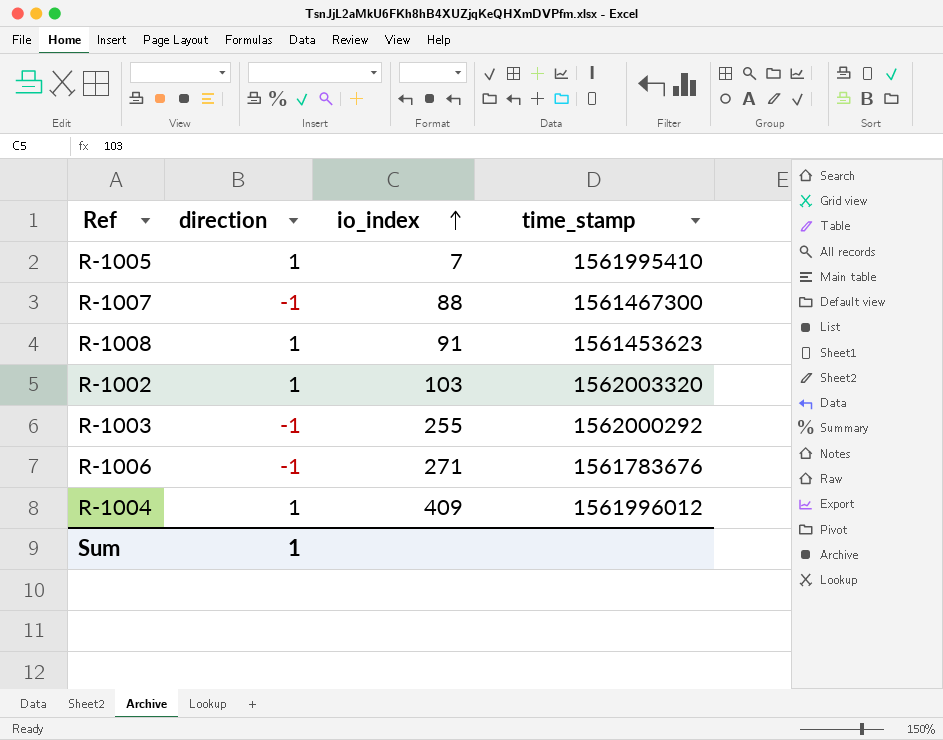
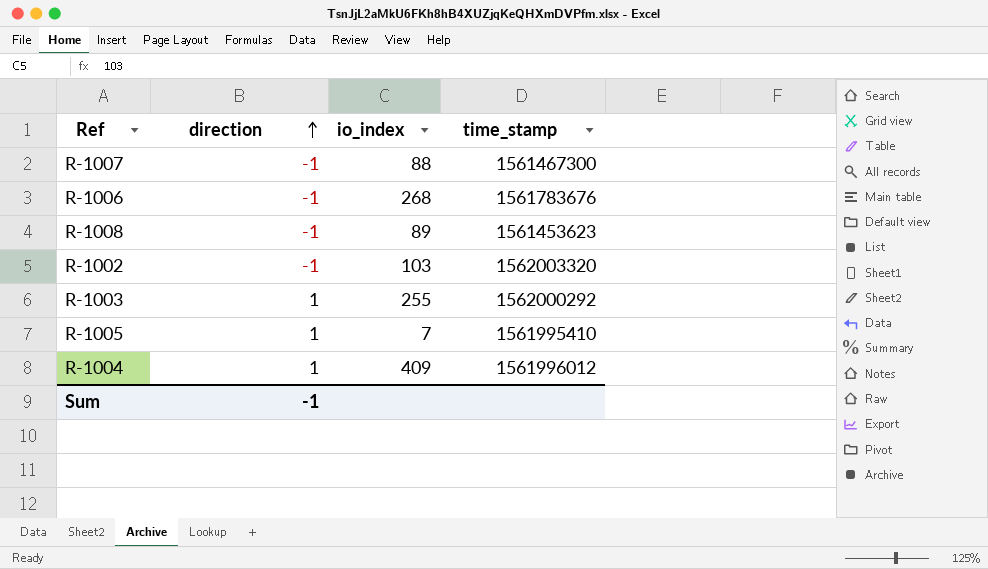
row order: io_index ascending -> direction ascending
R-1006 | io_index: 271 -> 268
R-1008 | direction: 1 -> -1
R-1008 | io_index: 91 -> 89
R-1002 | direction: 1 -> -1
R-1003 | direction: -1 -> 1
Sum | direction: 1 -> -1

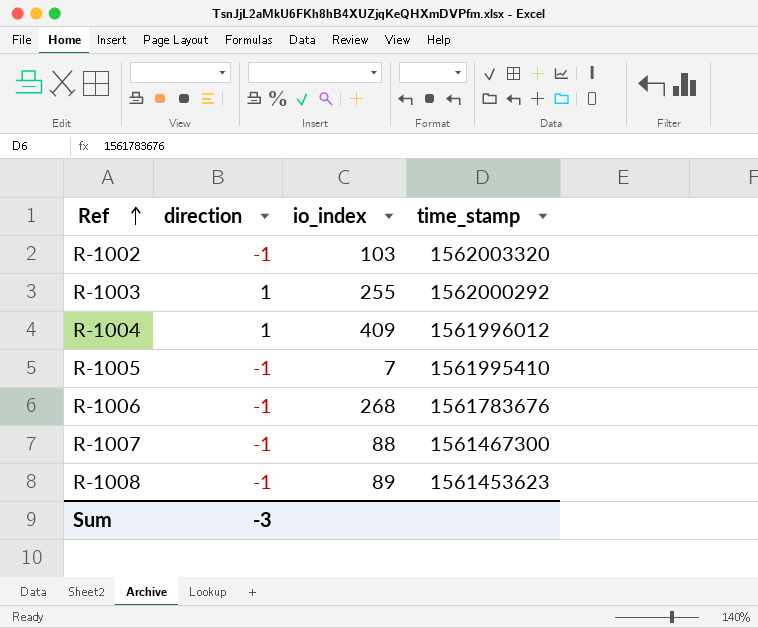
row order: direction ascending -> Ref ascending
R-1005 | direction: 1 -> -1
Sum | direction: -1 -> -3

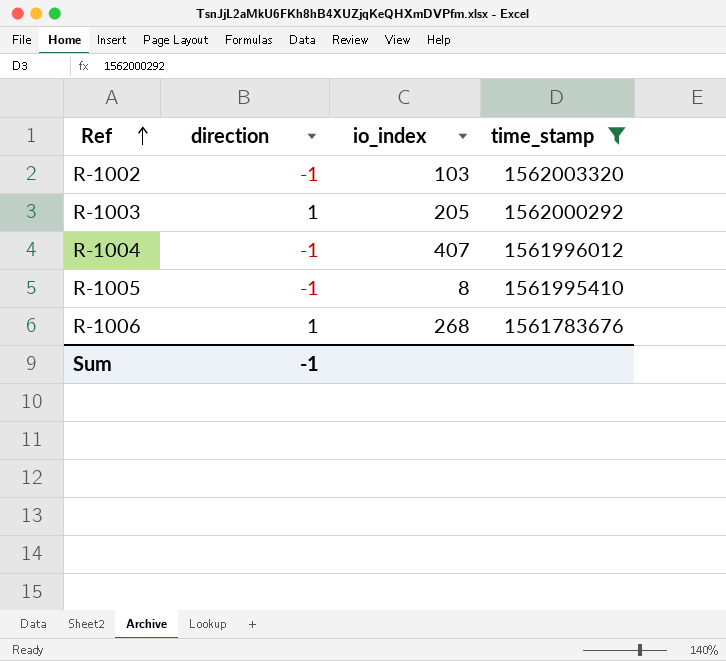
filter: none -> time_stamp >= 1561783676
R-1003 | io_index: 255 -> 205
R-1004 | direction: 1 -> -1
R-1004 | io_index: 409 -> 407
R-1005 | io_index: 7 -> 8
R-1006 | direction: -1 -> 1
Sum | direction: -3 -> -1

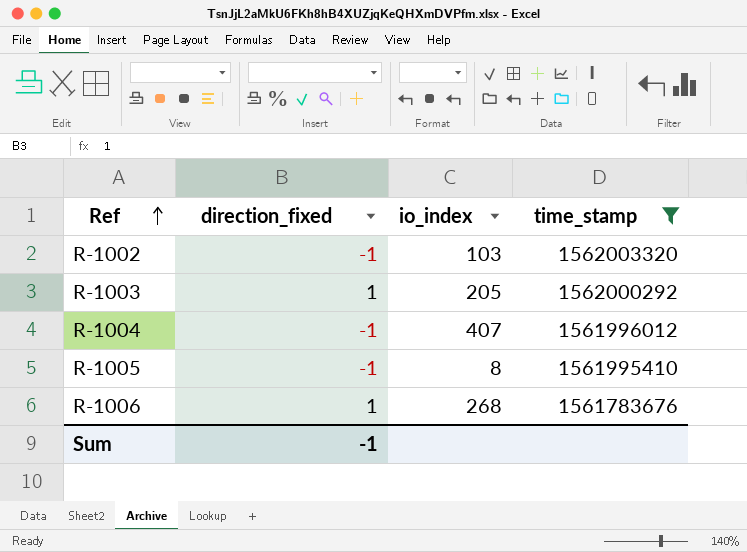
column name: direction -> direction_fixed

